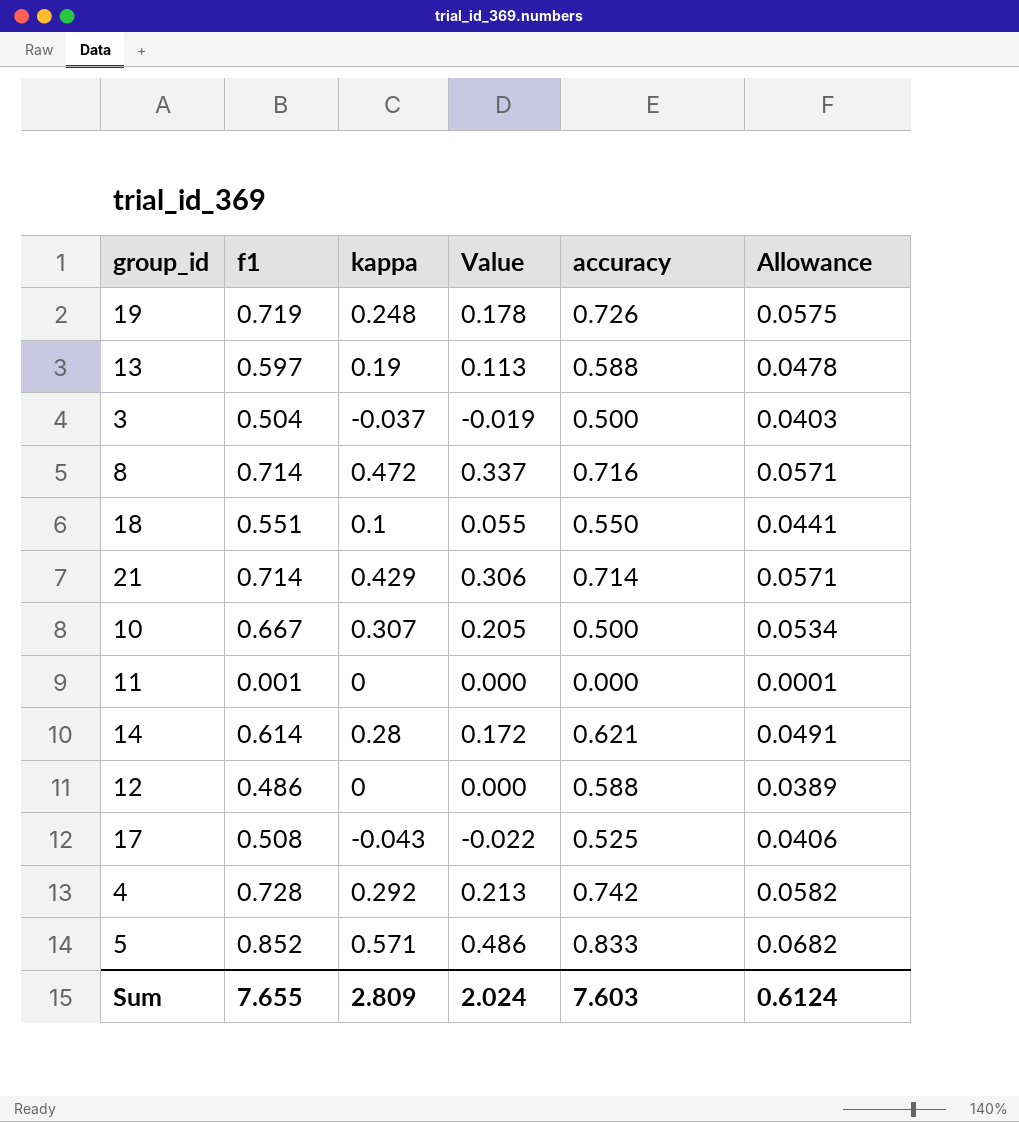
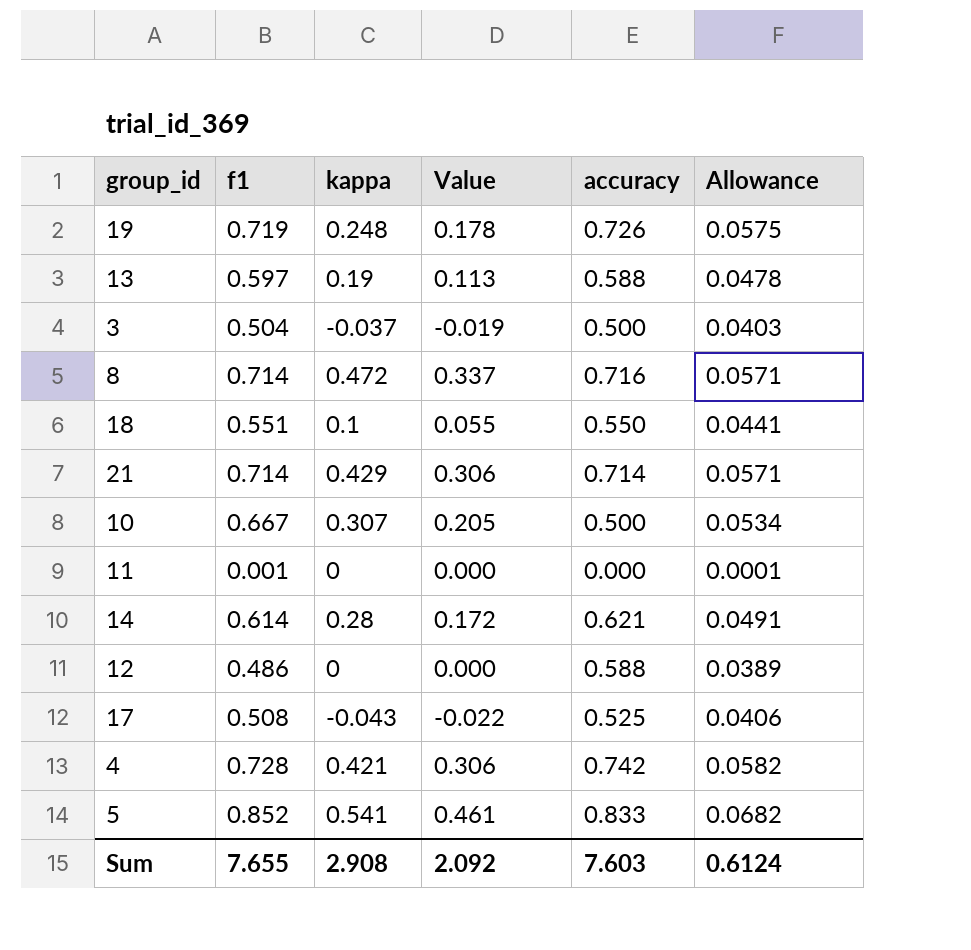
4 | kappa: 0.292 -> 0.421
4 | Value: 0.213 -> 0.306
5 | kappa: 0.571 -> 0.541
5 | Value: 0.486 -> 0.461
Sum | kappa: 2.809 -> 2.908
Sum | Value: 2.024 -> 2.092

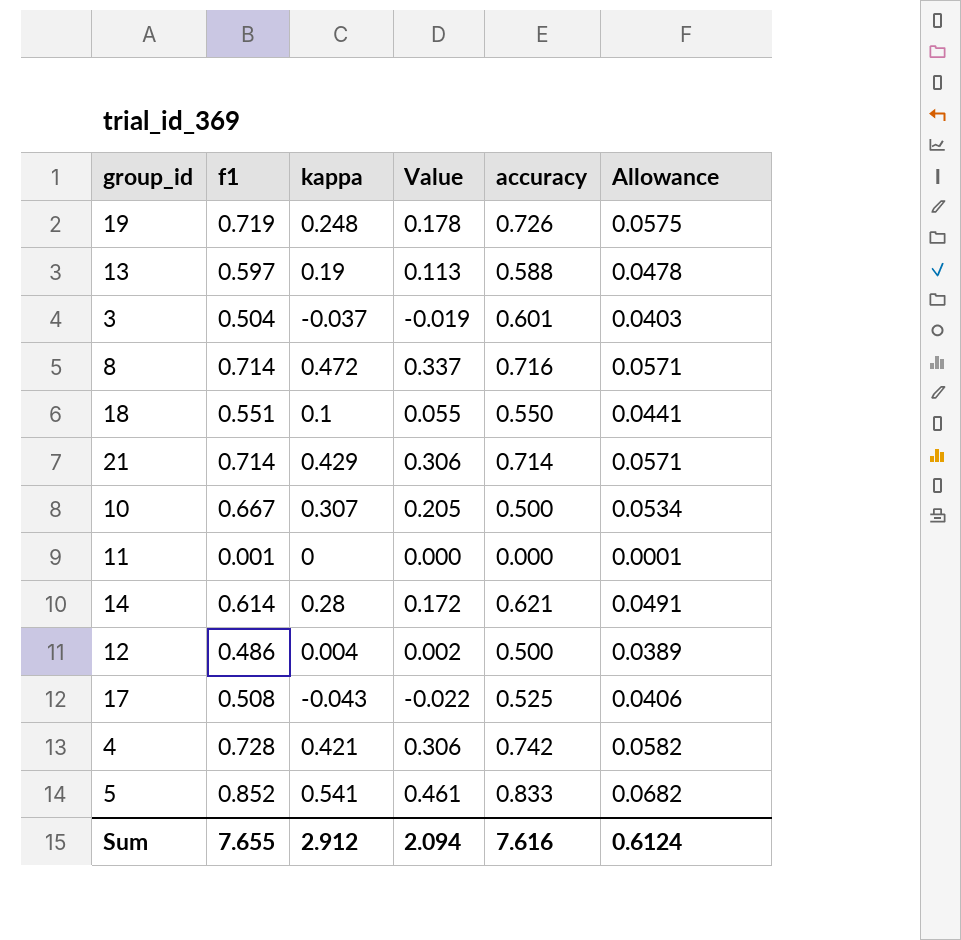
3 | accuracy: 0.500 -> 0.601
12 | kappa: 0 -> 0.004
12 | Value: 0.000 -> 0.002
12 | accuracy: 0.588 -> 0.500
Sum | kappa: 2.908 -> 2.912
Sum | Value: 2.092 -> 2.094
Sum | accuracy: 7.603 -> 7.616

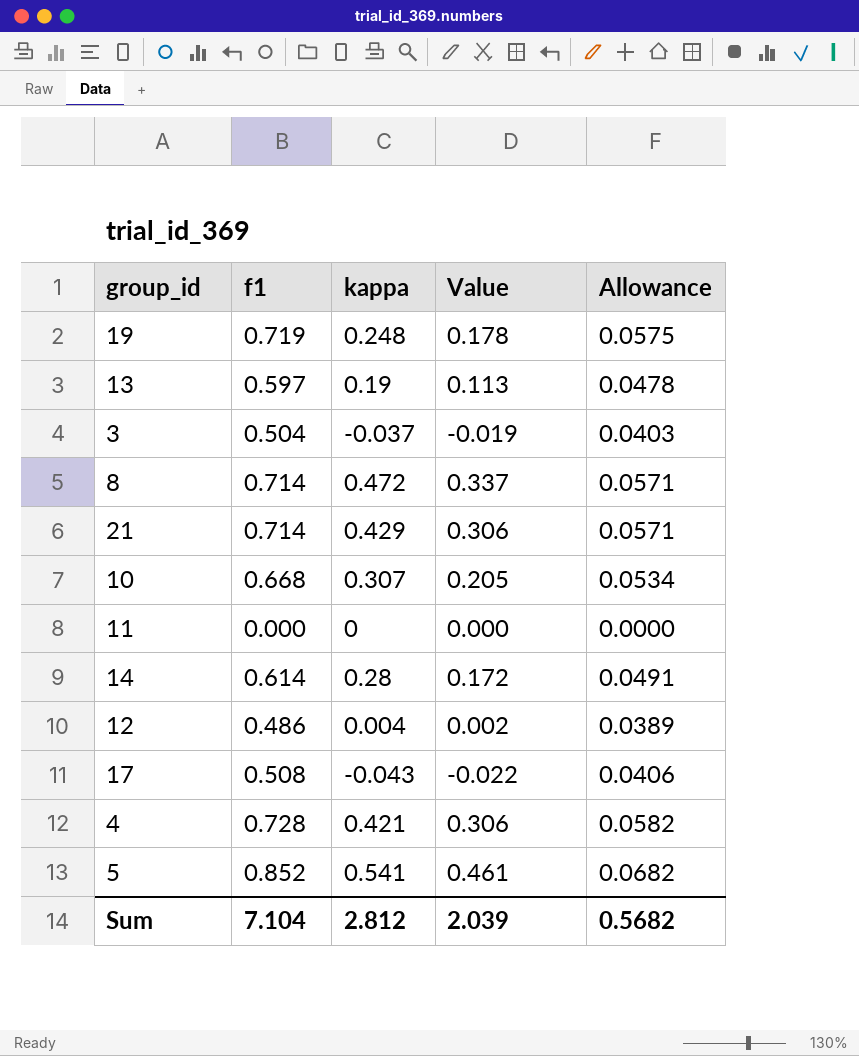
column accuracy | position: 5 -> none
row 18: 0.551 | 0.1 | 0.055 | 0.550 | 0.0441 -> none
10 | f1: 0.667 -> 0.668
11 | f1: 0.001 -> 0.000
11 | Allowance: 0.0001 -> 0.0000
Sum | f1: 7.655 -> 7.104
Sum | kappa: 2.912 -> 2.812
Sum | Value: 2.094 -> 2.039
Sum | Allowance: 0.6124 -> 0.5682

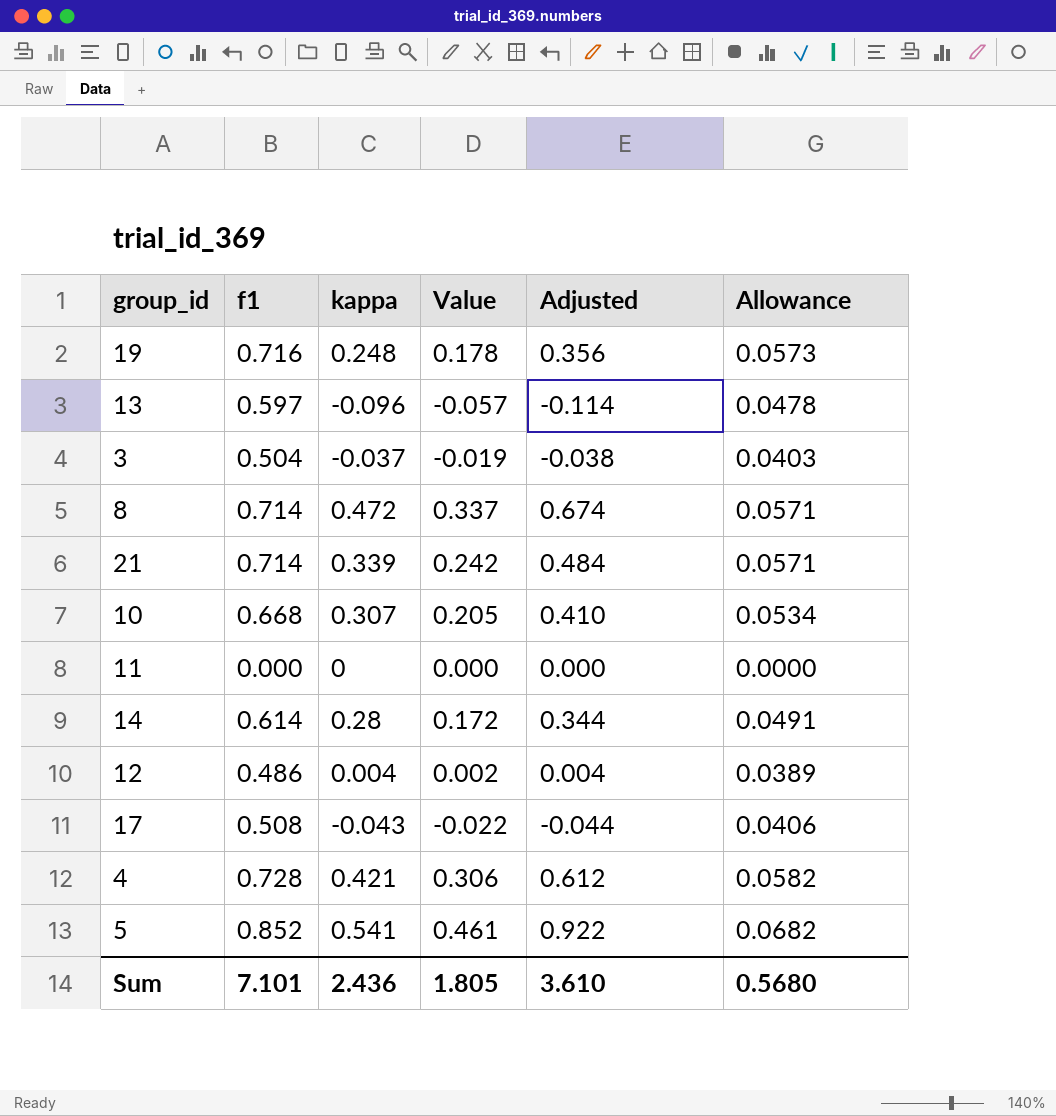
column Adjusted | formula: none -> [Value] * 2
19 | f1: 0.719 -> 0.716
19 | Allowance: 0.0575 -> 0.0573
13 | kappa: 0.19 -> -0.096
13 | Value: 0.113 -> -0.057
21 | kappa: 0.429 -> 0.339
21 | Value: 0.306 -> 0.242
Sum | f1: 7.104 -> 7.101
Sum | kappa: 2.812 -> 2.436
Sum | Value: 2.039 -> 1.805
Sum | Allowance: 0.5682 -> 0.5680

